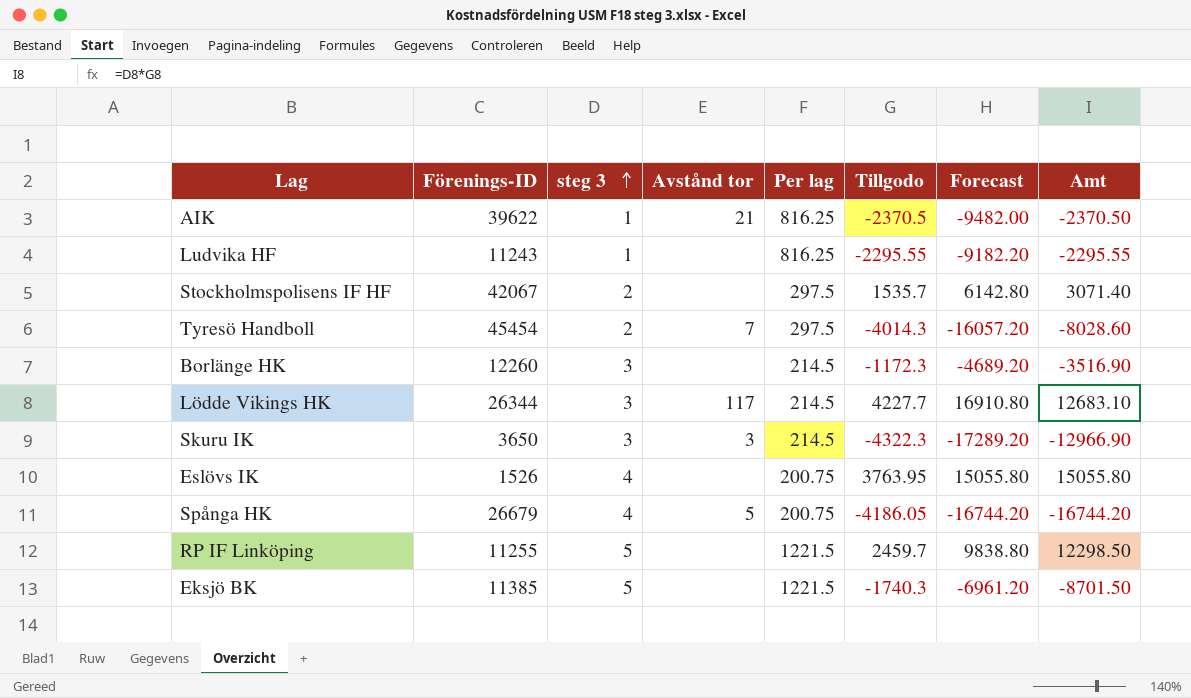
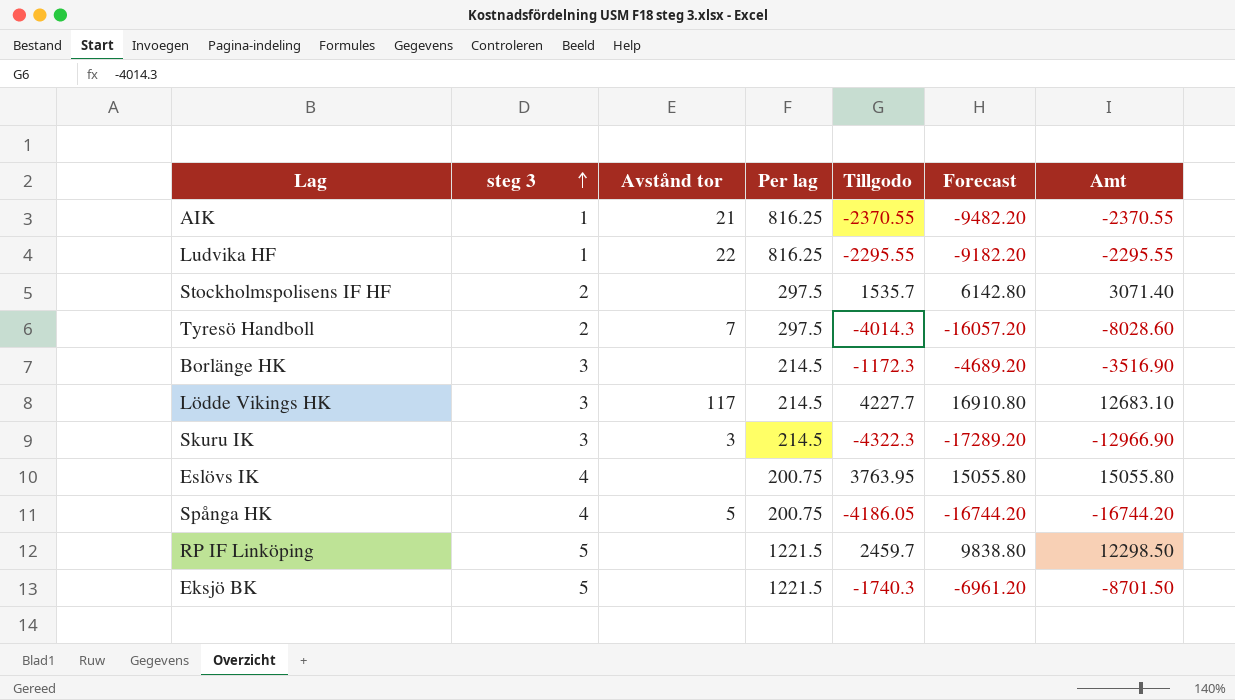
column Förenings-ID | position: 2 -> none
AIK | Tillgodo: -2370.5 -> -2370.55
AIK | Forecast: -9482.00 -> -9482.20
AIK | Amt: -2370.50 -> -2370.55
Ludvika HF | Avstånd tor: none -> 22

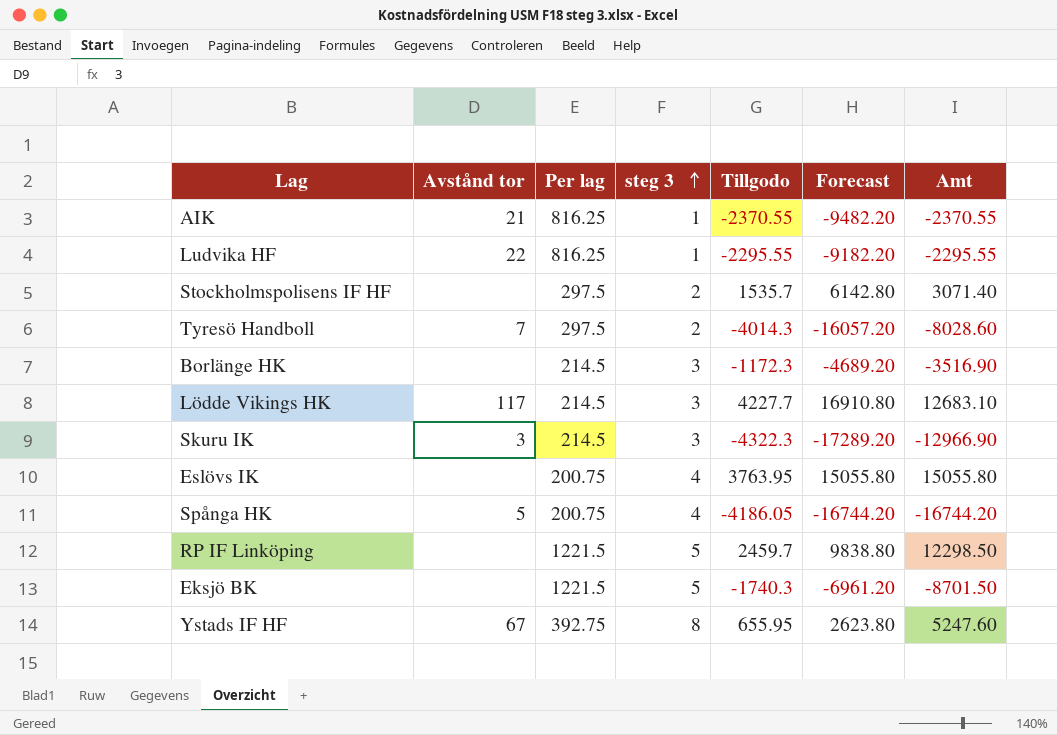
column steg 3 | position: 2 -> 4
row Ystads IF HF: none -> 67 | 392.75 | 8 | 655.95 | 2623.80 | 5247.60

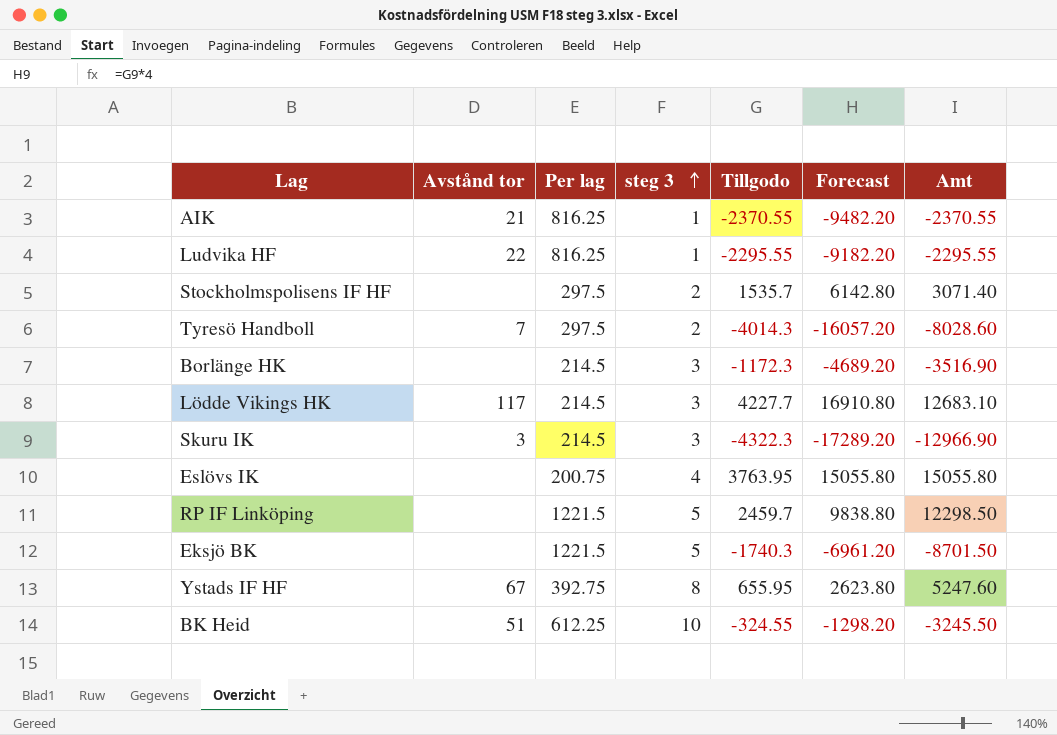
row Spånga HK: 5 | 200.75 | 4 | -4186.05 | -16744.20 | -16744.20 -> none
row BK Heid: none -> 51 | 612.25 | 10 | -324.55 | -1298.20 | -3245.50

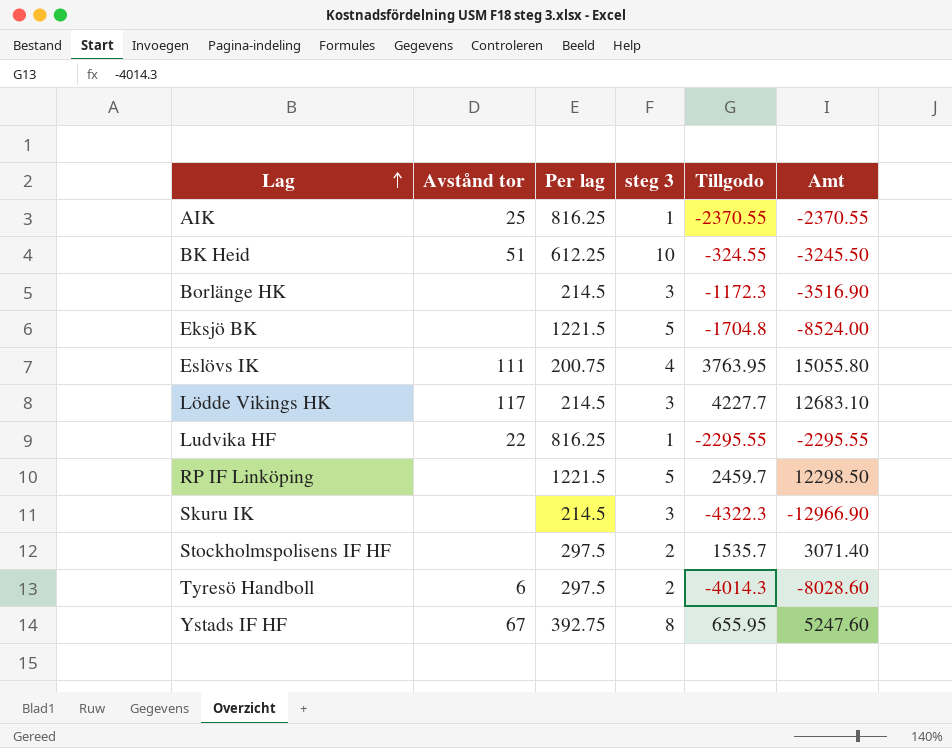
row order: steg 3 ascending -> Lag ascending
column Forecast | formula: [Tillgodo] * 4 -> none
AIK | Avstånd tor: 21 -> 25
Eksjö BK | Tillgodo: -1740.3 -> -1704.8
Eksjö BK | Amt: -8701.50 -> -8524.00
Eslövs IK | Avstånd tor: none -> 111
Skuru IK | Avstånd tor: 3 -> none
Tyresö Handboll | Avstånd tor: 7 -> 6

